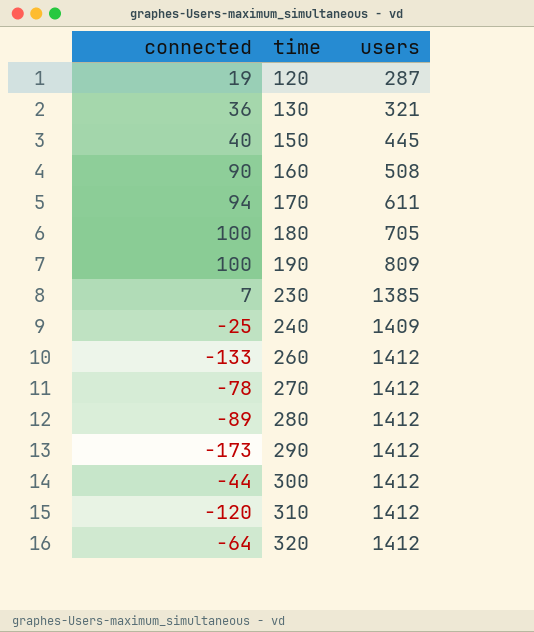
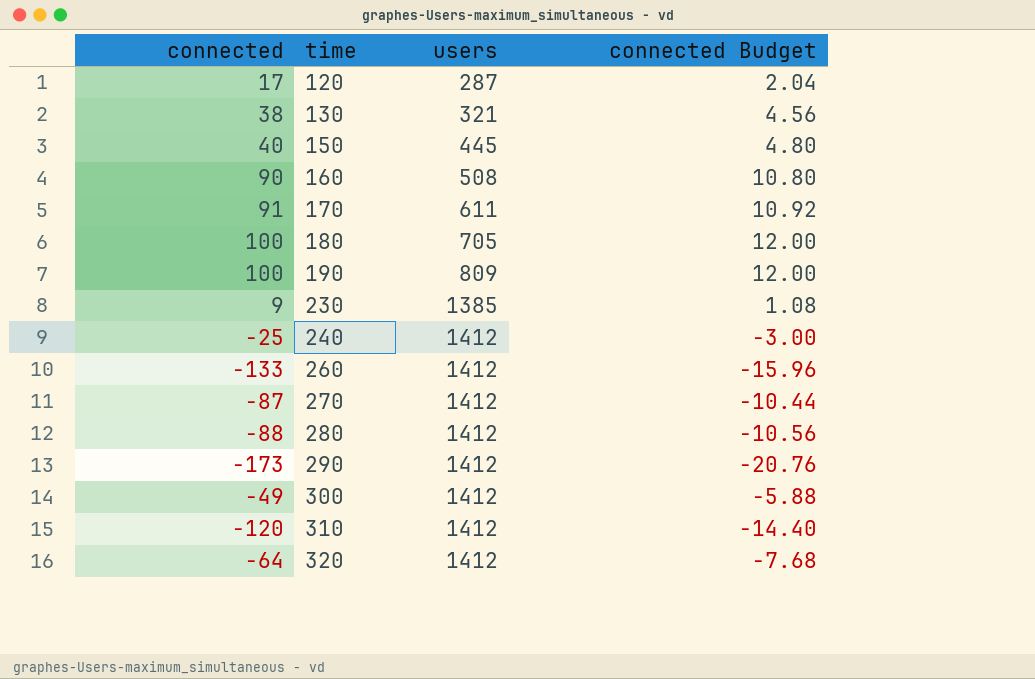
column connected Budget | formula: none -> [connected] * 0.12
120 | connected: 19 -> 17
130 | connected: 36 -> 38
170 | connected: 94 -> 91
230 | connected: 7 -> 9
240 | users: 1409 -> 1412
270 | connected: -78 -> -87
280 | connected: -89 -> -88
300 | connected: -44 -> -49

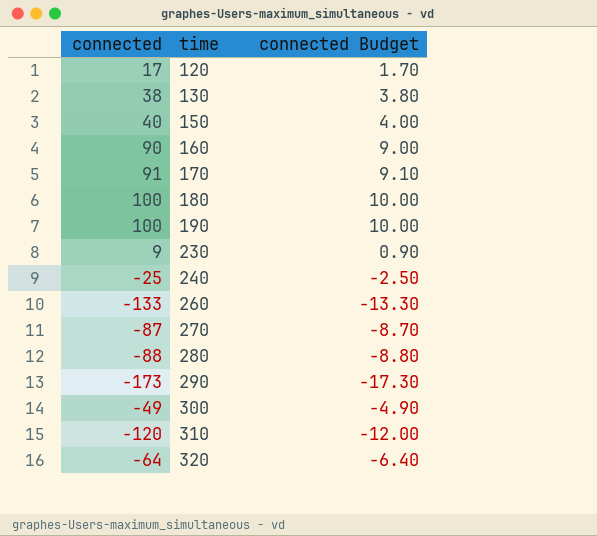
column users | position: 3 -> none
column connected Budget | formula: [connected] * 0.12 -> [connected] * 0.1

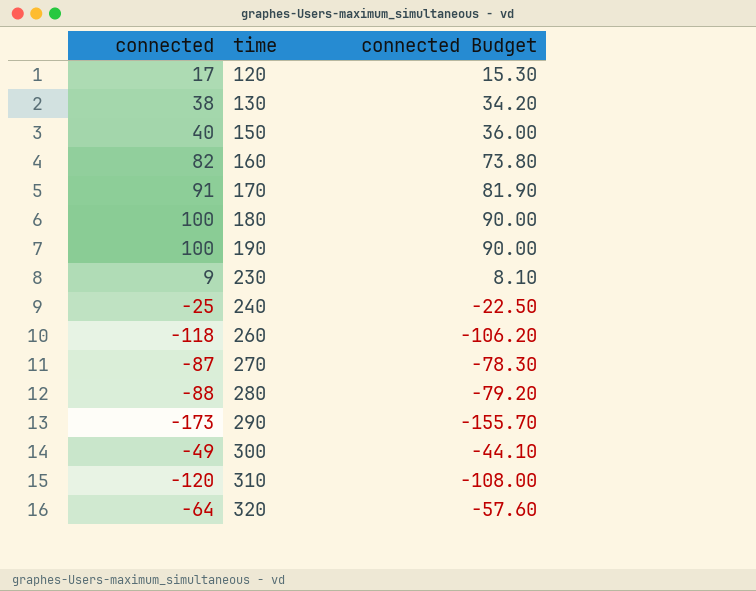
column connected Budget | formula: [connected] * 0.1 -> [connected] * 0.9
160 | connected: 90 -> 82
260 | connected: -133 -> -118

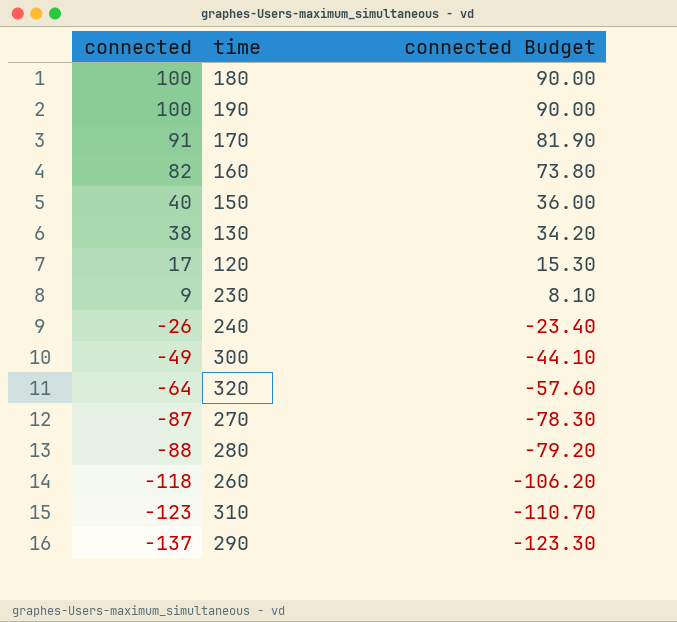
row order: time ascending -> connected descending
240 | connected: -25 -> -26
240 | connected Budget: -22.50 -> -23.40
310 | connected: -120 -> -123
310 | connected Budget: -108.00 -> -110.70
290 | connected: -173 -> -137
290 | connected Budget: -155.70 -> -123.30

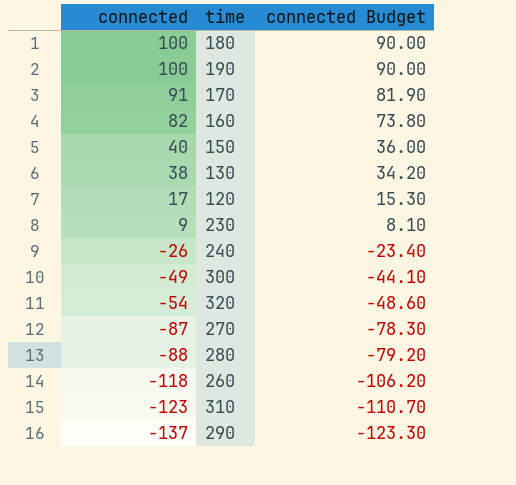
320 | connected: -64 -> -54
320 | connected Budget: -57.60 -> -48.60

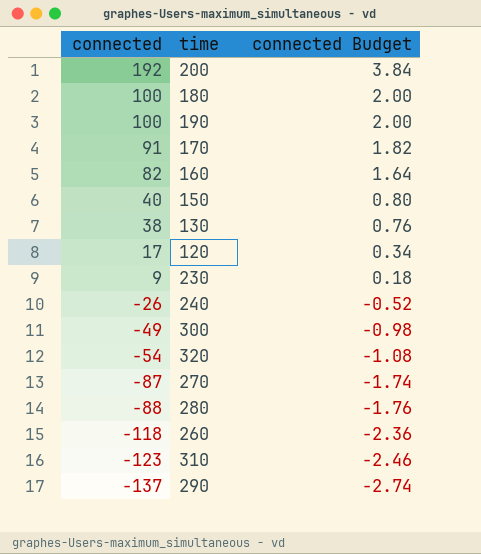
column connected Budget | formula: [connected] * 0.9 -> [connected] * 0.02
row 200: none -> 192 | 3.84

